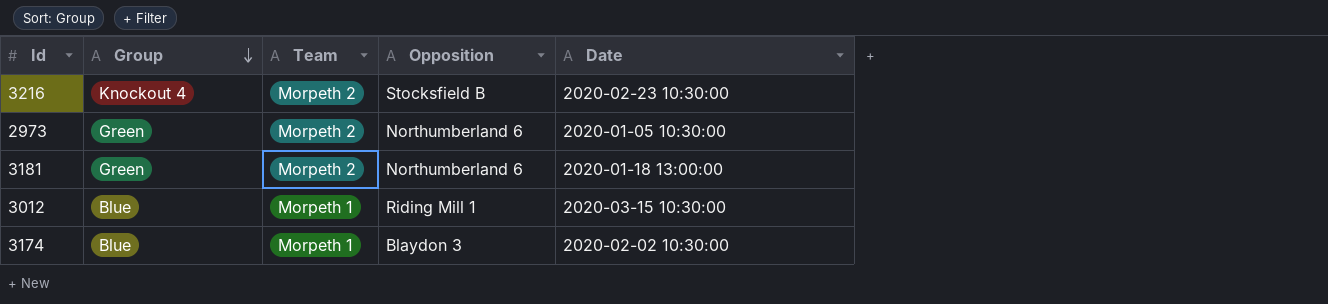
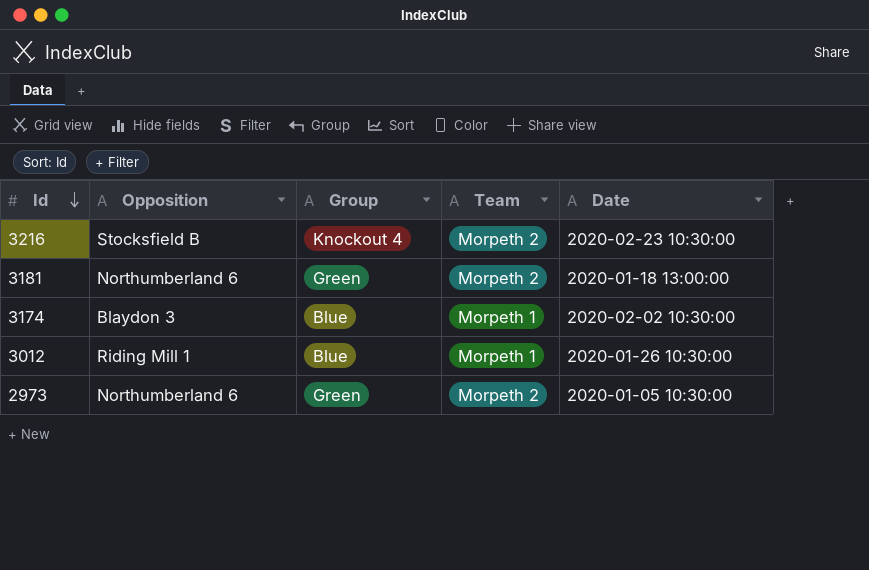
row order: Group descending -> Id descending
column Opposition | position: 4 -> 2
3012 | Date: 2020-03-15 10:30:00 -> 2020-01-26 10:30:00

